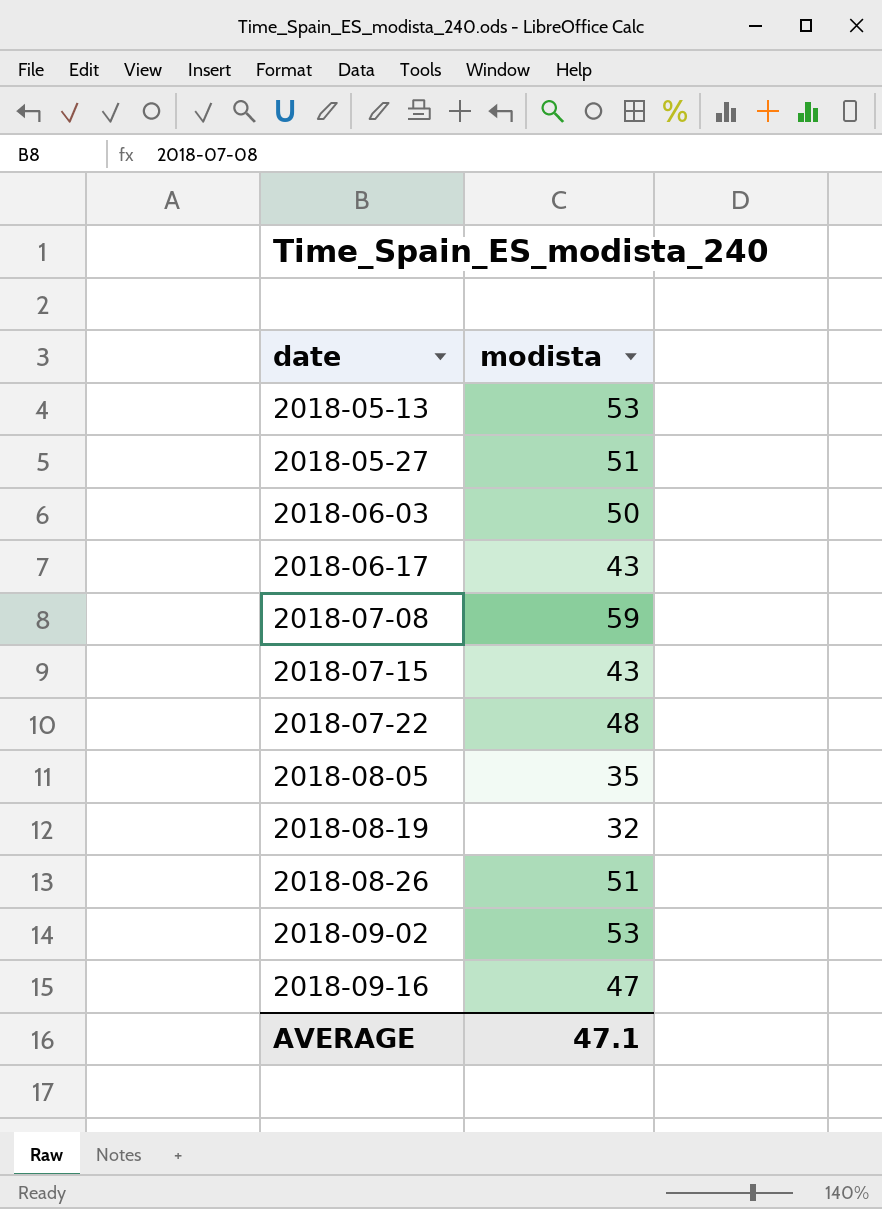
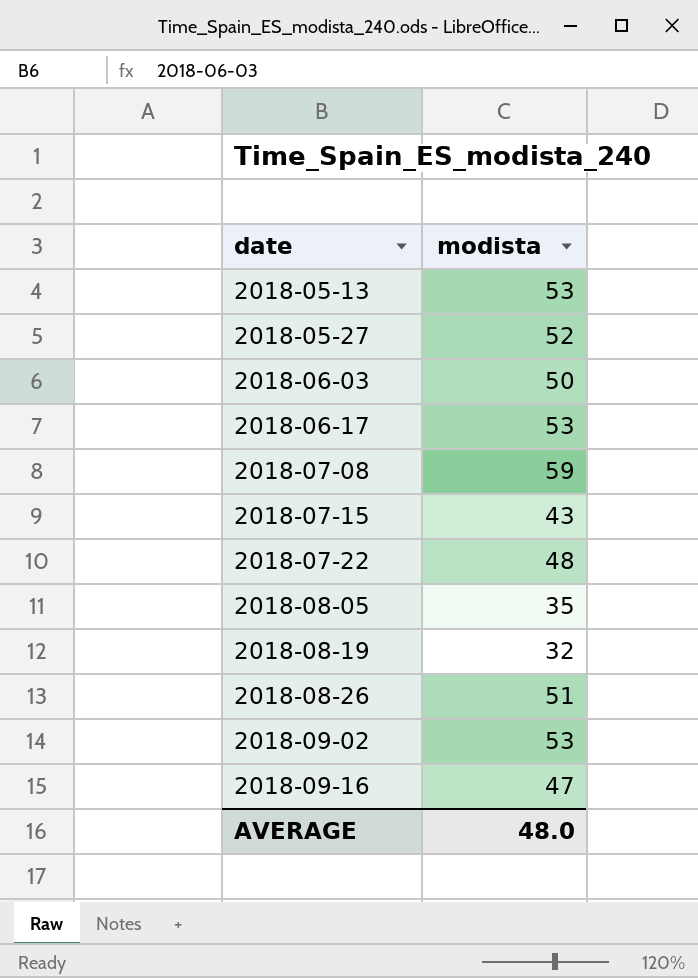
2018-05-27 | modista: 51 -> 52
2018-06-17 | modista: 43 -> 53
AVERAGE | modista: 47.1 -> 48.0

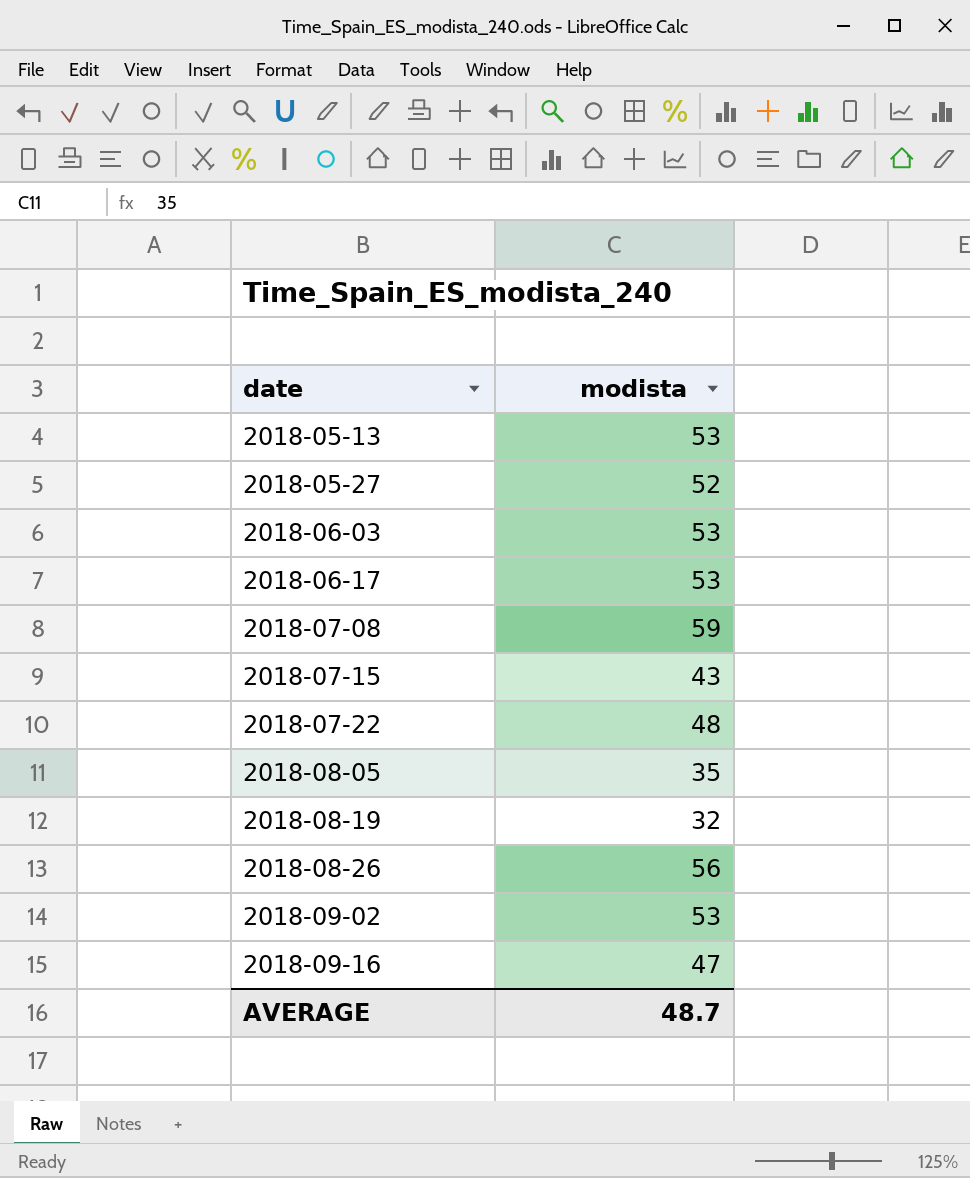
2018-06-03 | modista: 50 -> 53
2018-08-26 | modista: 51 -> 56
AVERAGE | modista: 48.0 -> 48.7

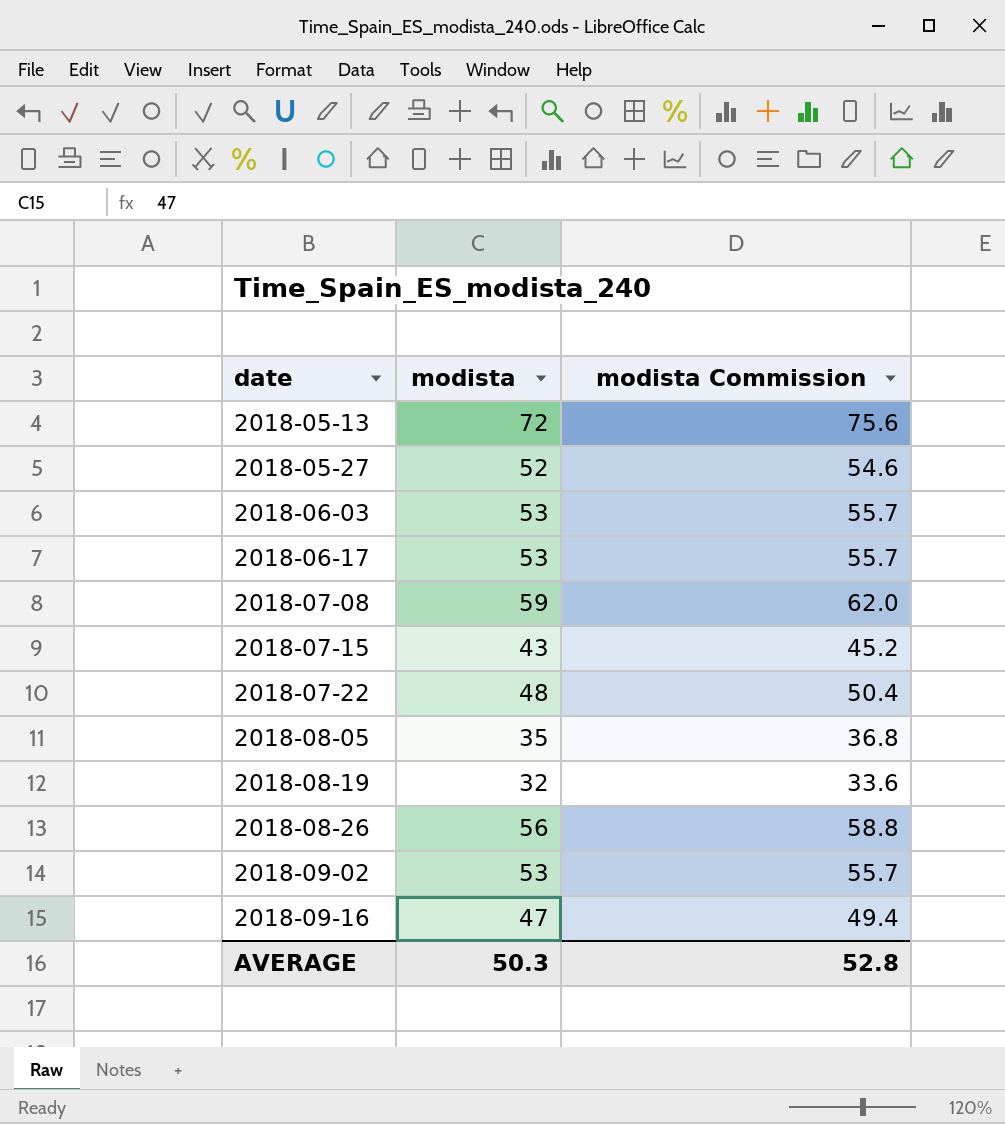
column modista Commission | formula: none -> [modista] * 1.05
2018-05-13 | modista: 53 -> 72
AVERAGE | modista: 48.7 -> 50.3

